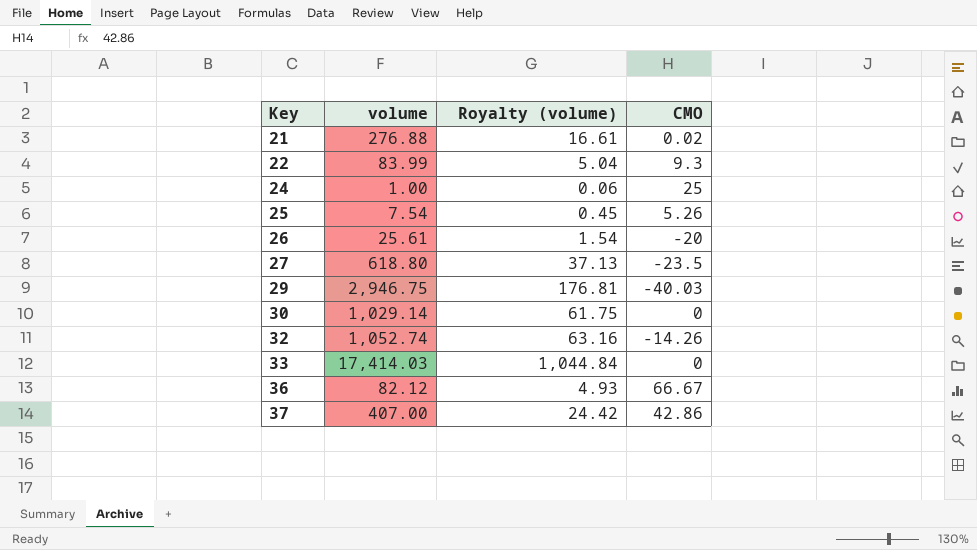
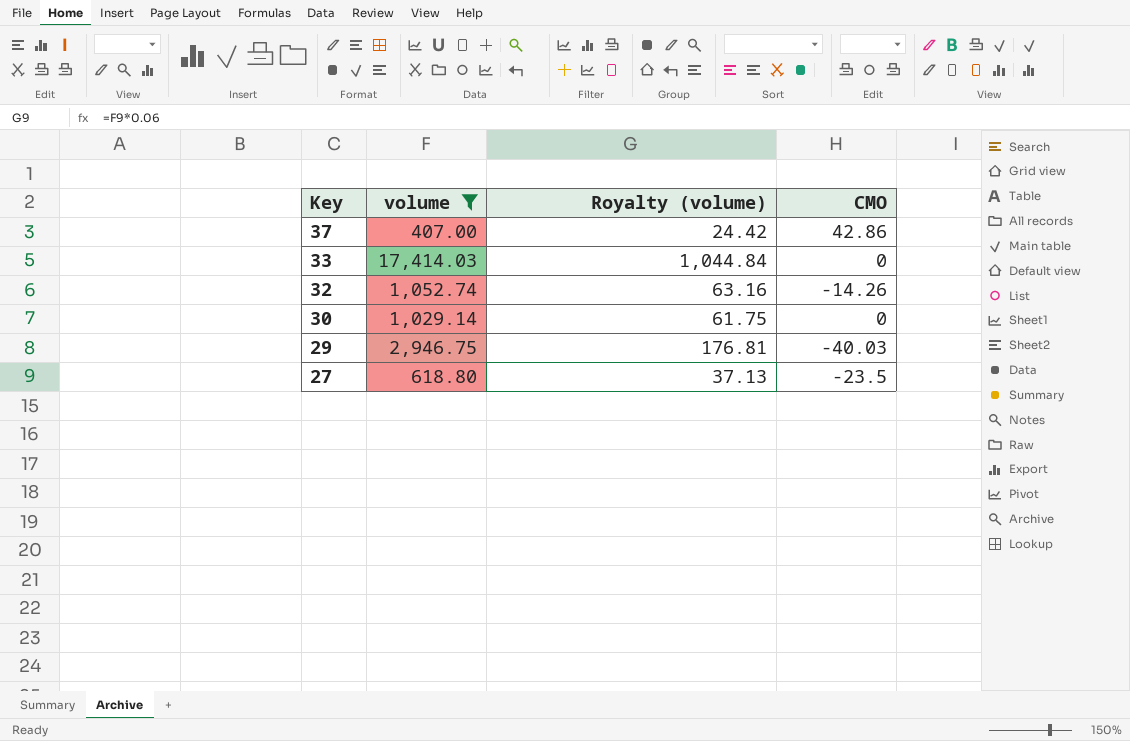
filter: none -> volume >= 407.00
row order: Key ascending -> Key descending

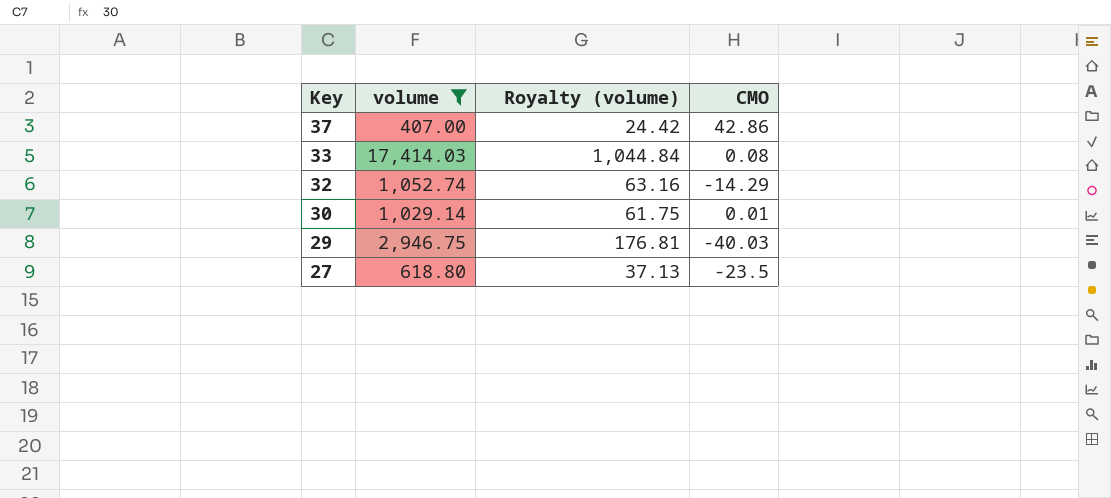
33 | CMO: 0 -> 0.08
32 | CMO: -14.26 -> -14.29
30 | CMO: 0 -> 0.01

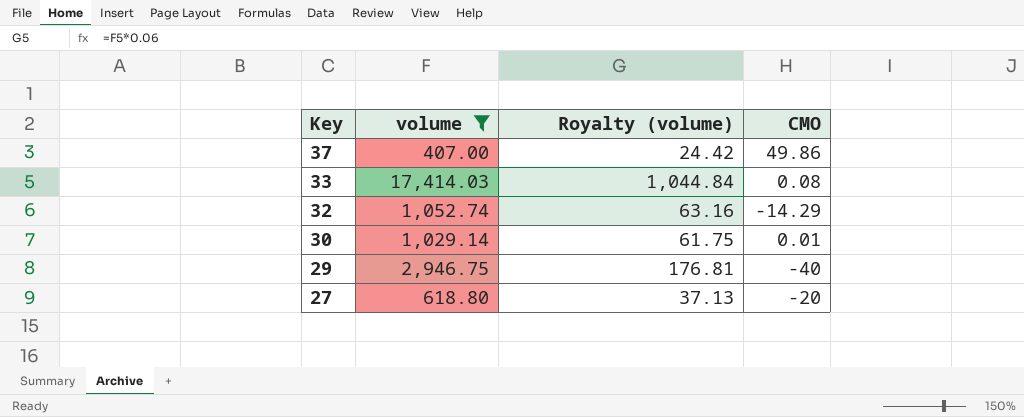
37 | CMO: 42.86 -> 49.86
29 | CMO: -40.03 -> -40
27 | CMO: -23.5 -> -20

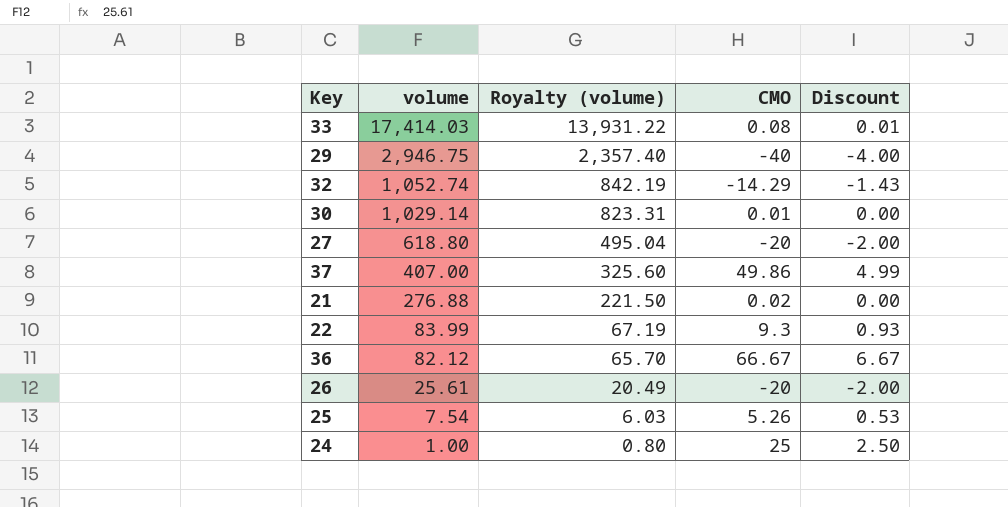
filter: volume >= 407.00 -> none
row order: Key descending -> volume descending
column Royalty (volume) | formula: [volume] * 0.06 -> [volume] * 0.8
column Discount | formula: none -> [CMO] * 0.1

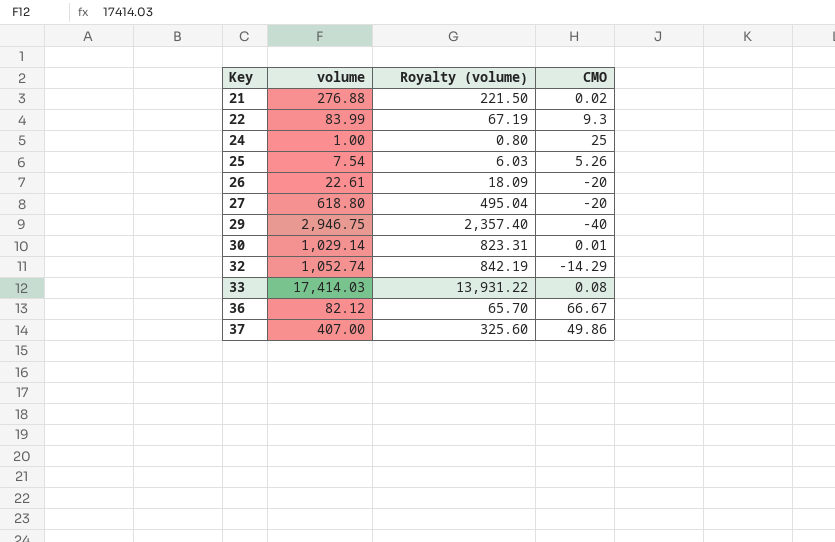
row order: volume descending -> Key ascending
column Discount | formula: [CMO] * 0.1 -> none
26 | volume: 25.61 -> 22.61
26 | Royalty (volume): 20.49 -> 18.09

